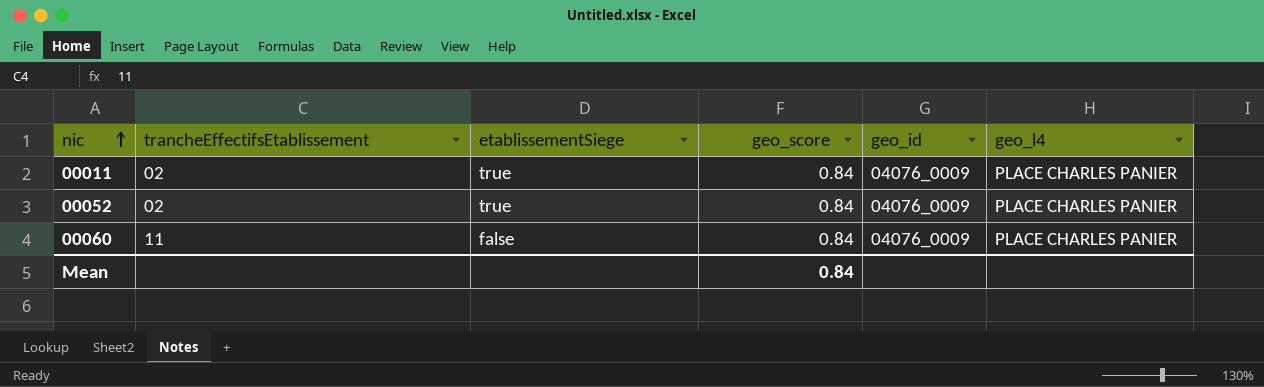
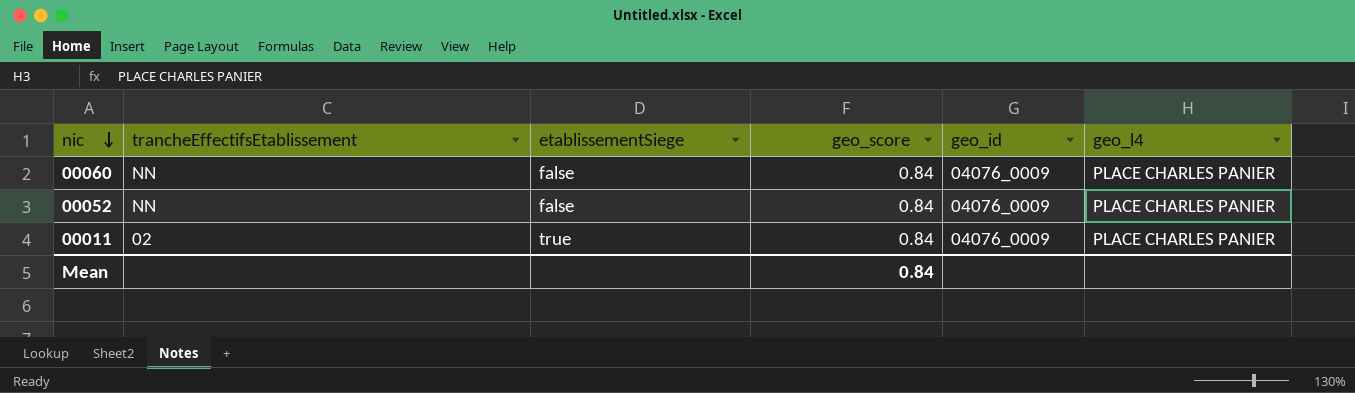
row order: nic ascending -> nic descending
00060 | trancheEffectifsEtablissement: 11 -> NN
00052 | trancheEffectifsEtablissement: 02 -> NN
00052 | etablissementSiege: true -> false

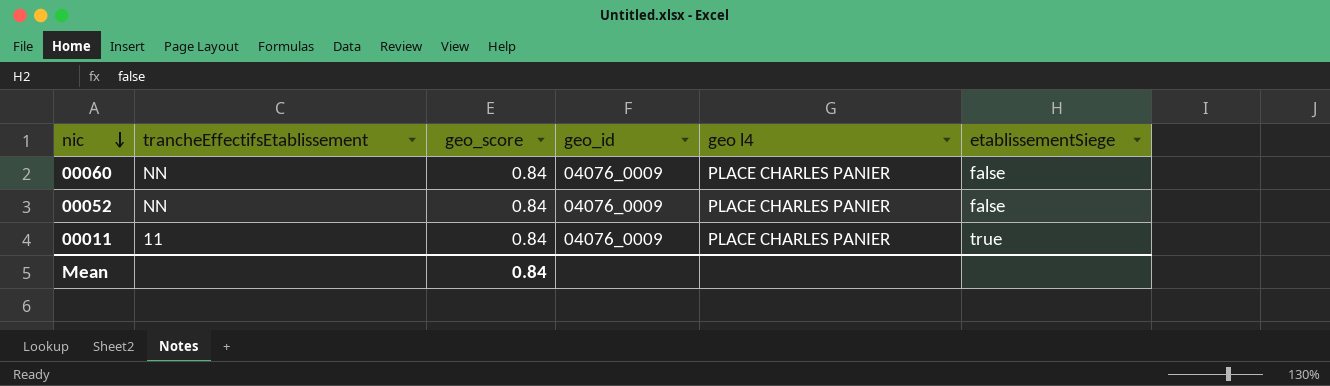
column name: geo_l4 -> geo l4
column etablissementSiege | position: 3 -> 6
00011 | trancheEffectifsEtablissement: 02 -> 11

